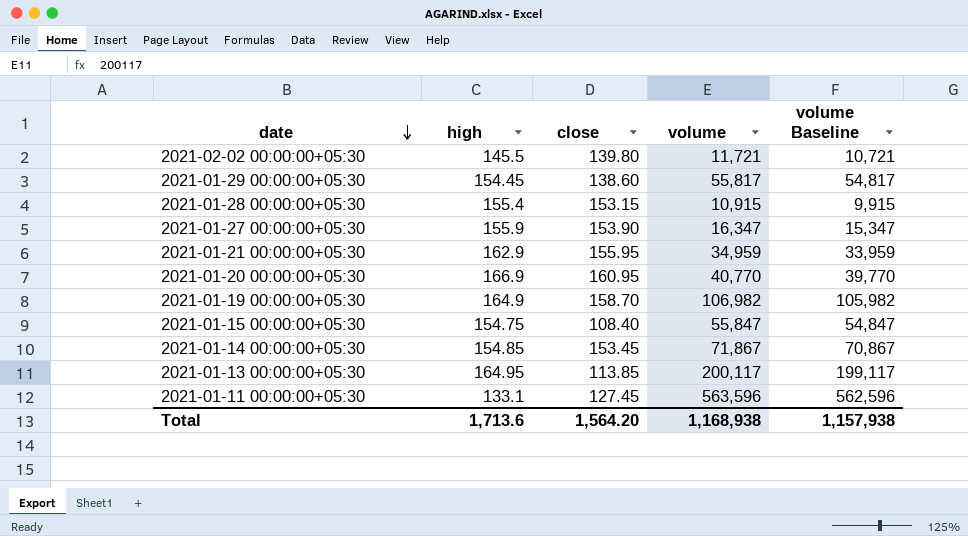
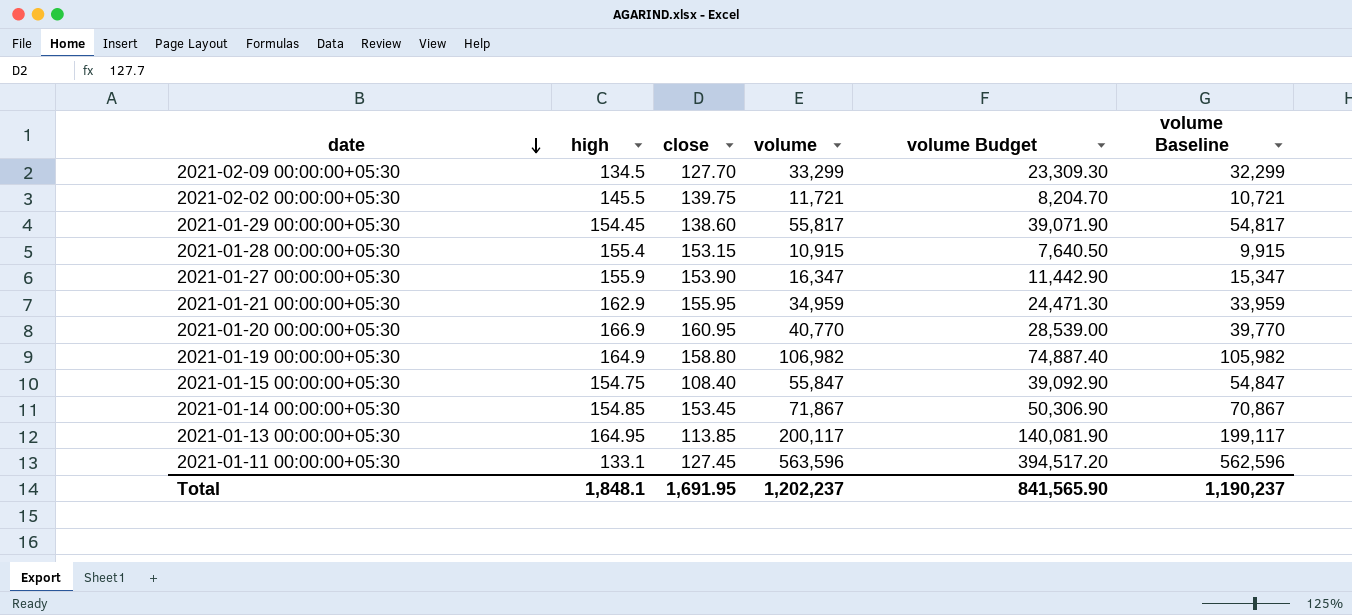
column volume Budget | formula: none -> [volume] * 0.7
row 2021-02-09 00:00:00+05:30: none -> 134.5 | 127.70 | 33,299 | 23,309.30 | 32,299
2021-02-02 00:00:00+05:30 | close: 139.80 -> 139.75
2021-01-19 00:00:00+05:30 | close: 158.70 -> 158.80
Total | high: 1,713.6 -> 1,848.1
Total | close: 1,564.20 -> 1,691.95
Total | volume: 1,168,938 -> 1,202,237
Total | volume Baseline: 1,157,938 -> 1,190,237

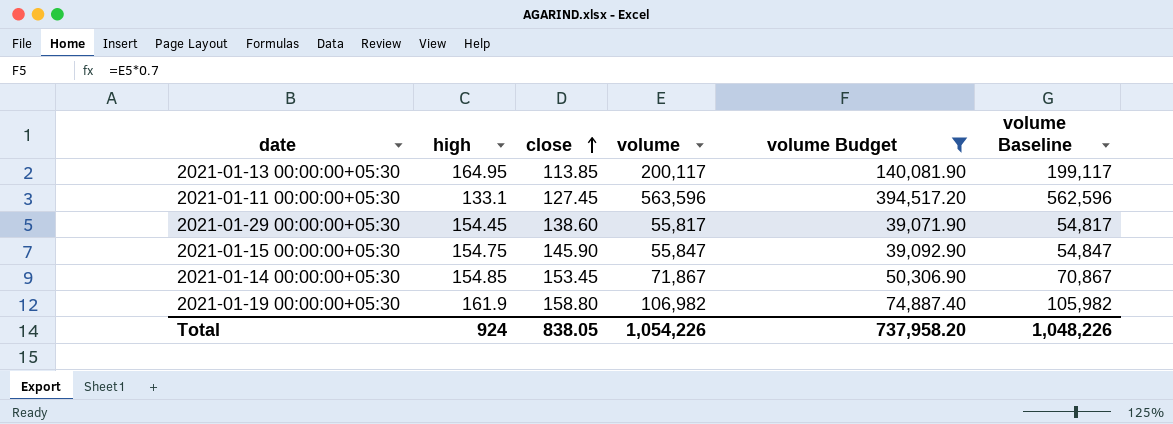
filter: none -> volume Budget >= 39,071.90
row order: date descending -> close ascending
2021-01-15 00:00:00+05:30 | close: 108.40 -> 145.90
2021-01-19 00:00:00+05:30 | high: 164.9 -> 161.9
Total | high: 1,848.1 -> 924
Total | close: 1,691.95 -> 838.05
Total | volume: 1,202,237 -> 1,054,226
Total | volume Budget: 841,565.90 -> 737,958.20
Total | volume Baseline: 1,190,237 -> 1,048,226

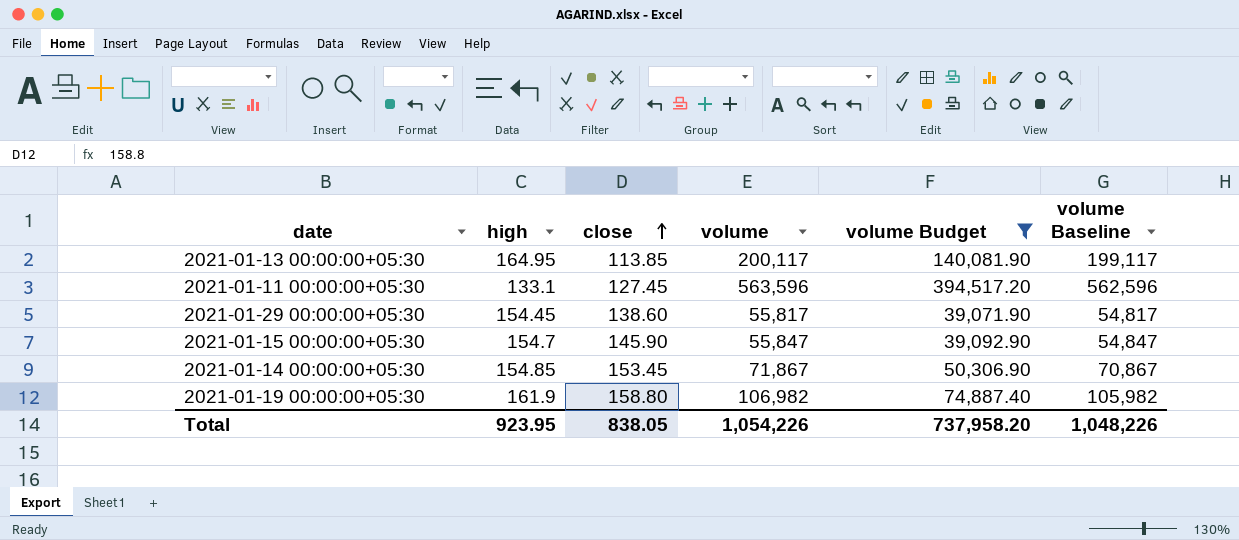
2021-01-15 00:00:00+05:30 | high: 154.75 -> 154.7
Total | high: 924 -> 923.95

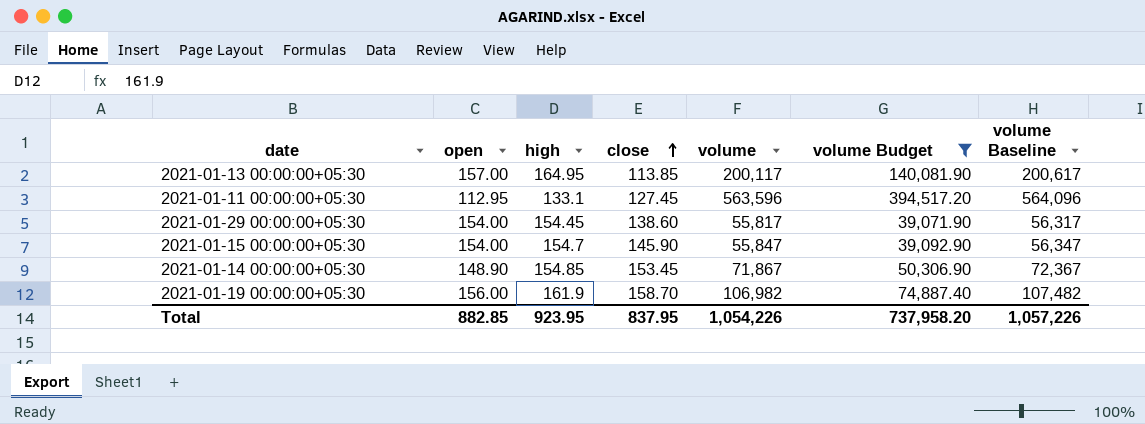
column open | position: none -> 2
column volume Baseline | formula: [volume] - 1000 -> [volume] + 500
2021-01-19 00:00:00+05:30 | close: 158.80 -> 158.70
Total | close: 838.05 -> 837.95
Total | volume Baseline: 1,048,226 -> 1,057,226

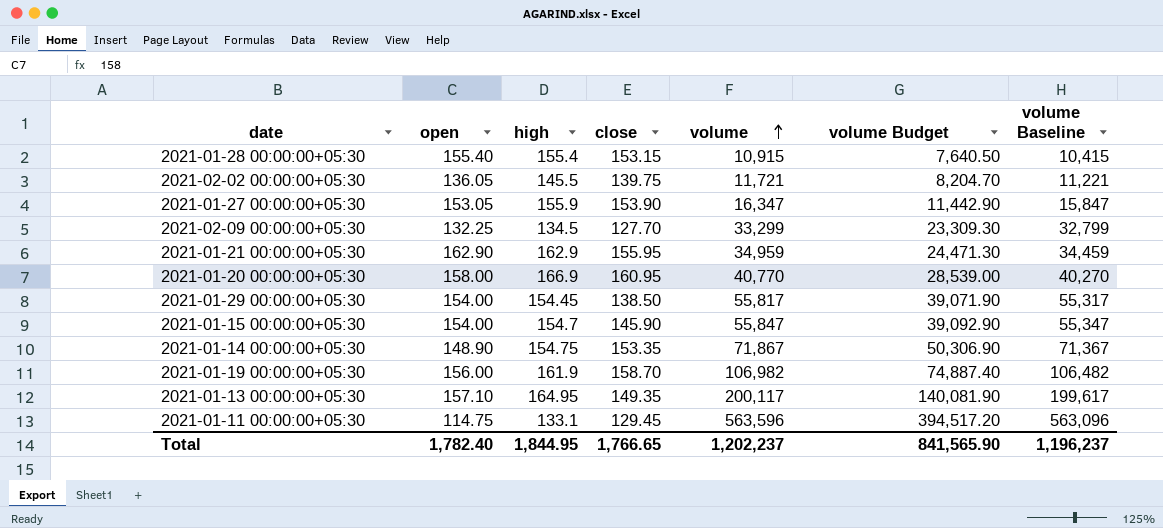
filter: volume Budget >= 39,071.90 -> none
row order: close ascending -> volume ascending
column volume Baseline | formula: [volume] + 500 -> [volume] - 500
2021-01-29 00:00:00+05:30 | close: 138.60 -> 138.50
2021-01-14 00:00:00+05:30 | high: 154.85 -> 154.75
2021-01-14 00:00:00+05:30 | close: 153.45 -> 153.35
2021-01-13 00:00:00+05:30 | open: 157.00 -> 157.10
2021-01-13 00:00:00+05:30 | close: 113.85 -> 149.35
2021-01-11 00:00:00+05:30 | open: 112.95 -> 114.75
2021-01-11 00:00:00+05:30 | close: 127.45 -> 129.45
Total | open: 882.85 -> 1,782.40
Total | high: 923.95 -> 1,844.95
Total | close: 837.95 -> 1,766.65
Total | volume: 1,054,226 -> 1,202,237
Total | volume Budget: 737,958.20 -> 841,565.90
Total | volume Baseline: 1,057,226 -> 1,196,237

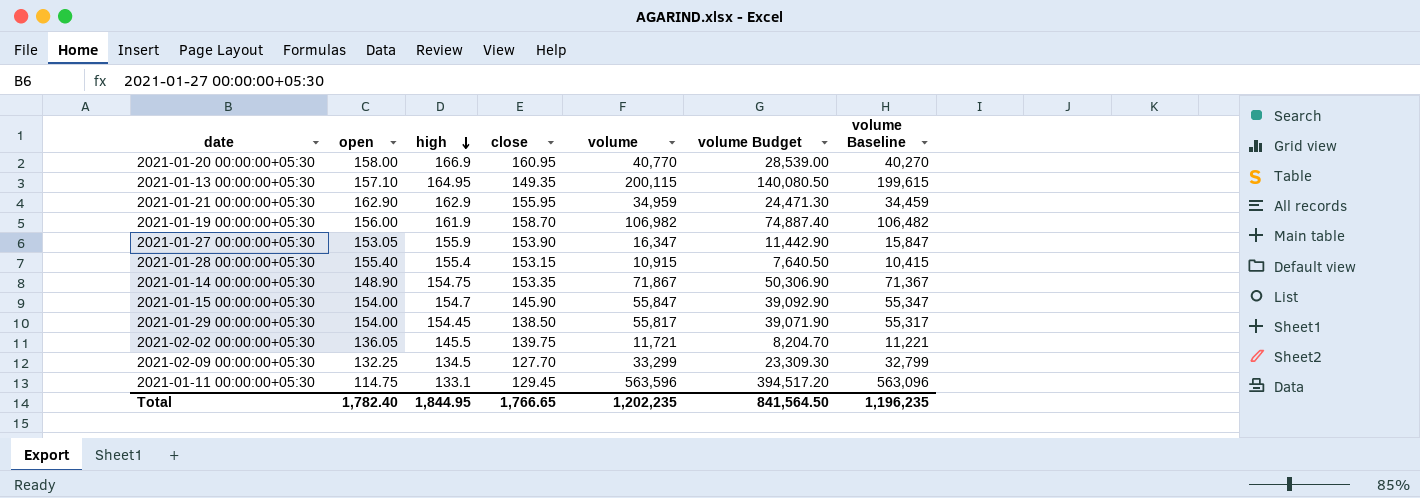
row order: volume ascending -> high descending
2021-01-13 00:00:00+05:30 | volume: 200,117 -> 200,115
2021-01-13 00:00:00+05:30 | volume Budget: 140,081.90 -> 140,080.50
2021-01-13 00:00:00+05:30 | volume Baseline: 199,617 -> 199,615
Total | volume: 1,202,237 -> 1,202,235
Total | volume Budget: 841,565.90 -> 841,564.50
Total | volume Baseline: 1,196,237 -> 1,196,235

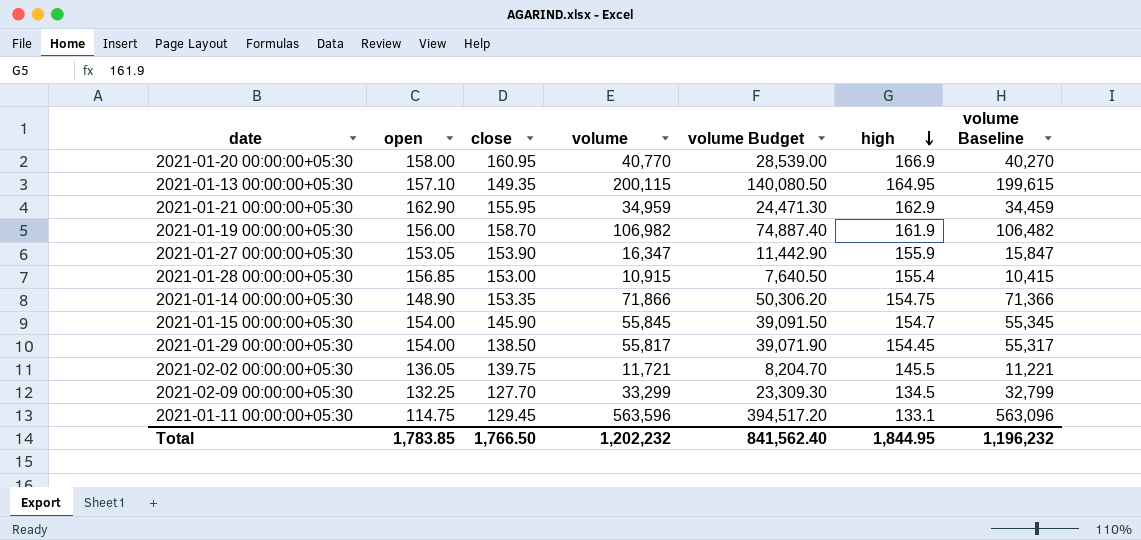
column high | position: 3 -> 6
2021-01-28 00:00:00+05:30 | open: 155.40 -> 156.85
2021-01-28 00:00:00+05:30 | close: 153.15 -> 153.00
2021-01-14 00:00:00+05:30 | volume: 71,867 -> 71,866
2021-01-14 00:00:00+05:30 | volume Budget: 50,306.90 -> 50,306.20
2021-01-14 00:00:00+05:30 | volume Baseline: 71,367 -> 71,366
2021-01-15 00:00:00+05:30 | volume: 55,847 -> 55,845
2021-01-15 00:00:00+05:30 | volume Budget: 39,092.90 -> 39,091.50
2021-01-15 00:00:00+05:30 | volume Baseline: 55,347 -> 55,345
Total | open: 1,782.40 -> 1,783.85
Total | close: 1,766.65 -> 1,766.50
Total | volume: 1,202,235 -> 1,202,232
Total | volume Budget: 841,564.50 -> 841,562.40
Total | volume Baseline: 1,196,235 -> 1,196,232

